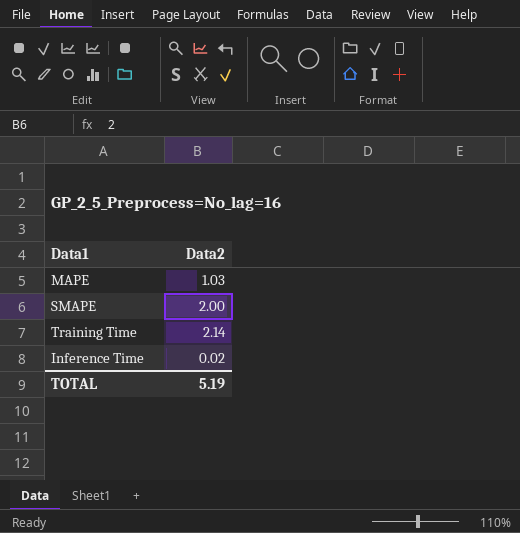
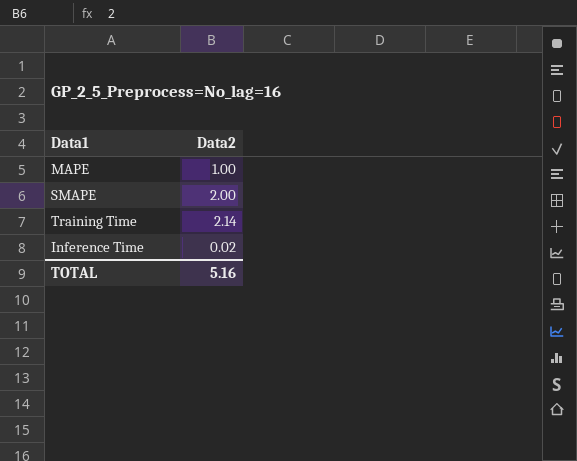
MAPE | Data2: 1.03 -> 1.00
TOTAL | Data2: 5.19 -> 5.16

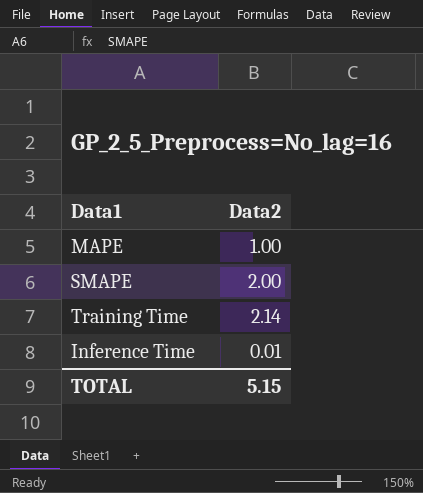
Inference Time | Data2: 0.02 -> 0.01
TOTAL | Data2: 5.16 -> 5.15

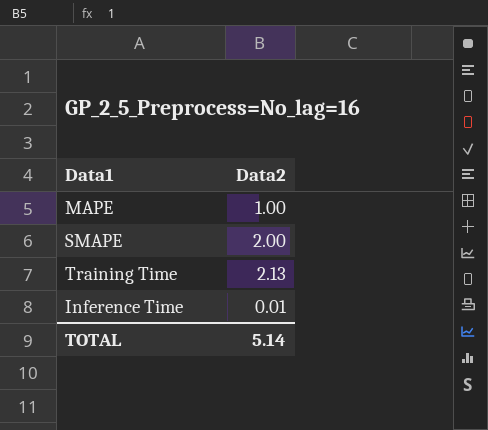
Training Time | Data2: 2.14 -> 2.13
TOTAL | Data2: 5.15 -> 5.14

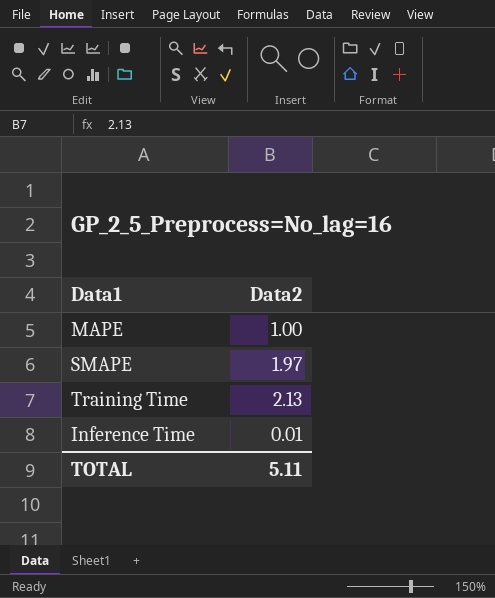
SMAPE | Data2: 2.00 -> 1.97
TOTAL | Data2: 5.14 -> 5.11

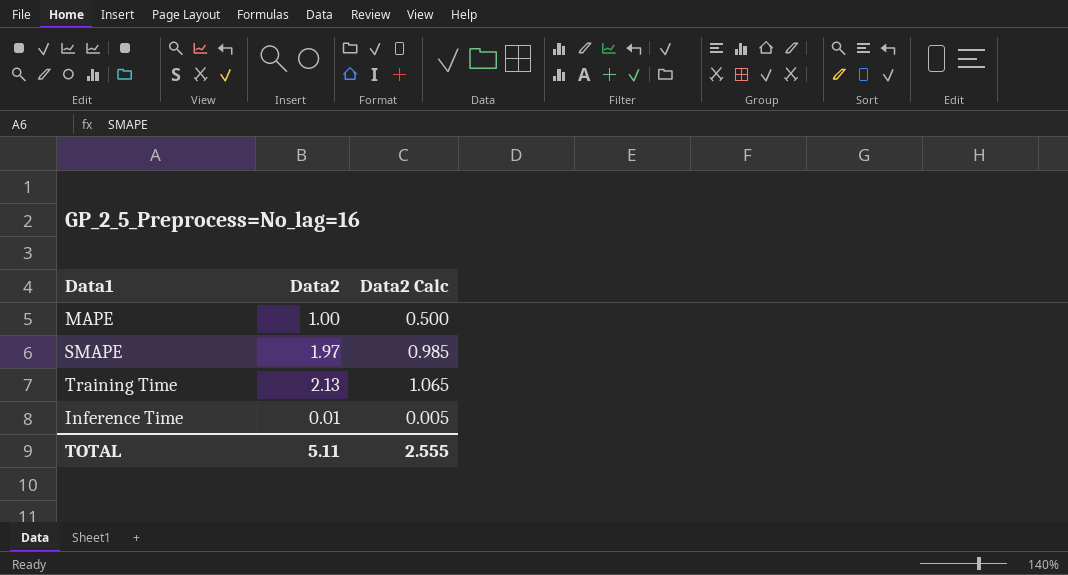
column Data2 Calc | formula: none -> [Data2] * 0.5

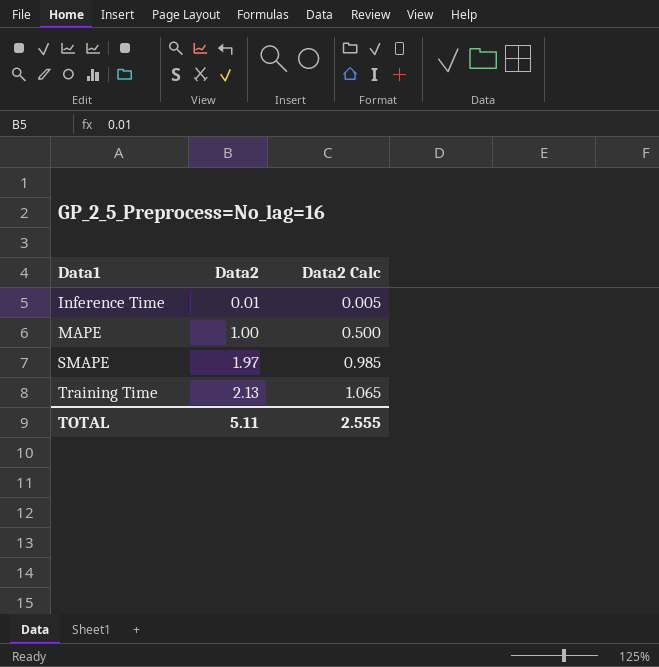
row order: none -> Data1 ascending

